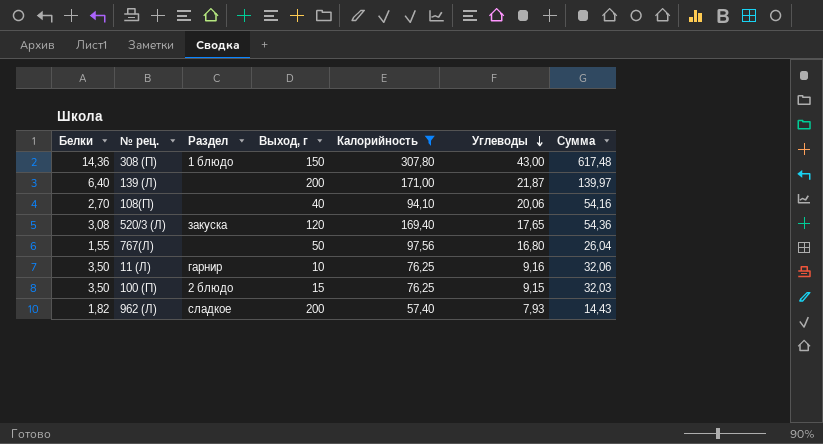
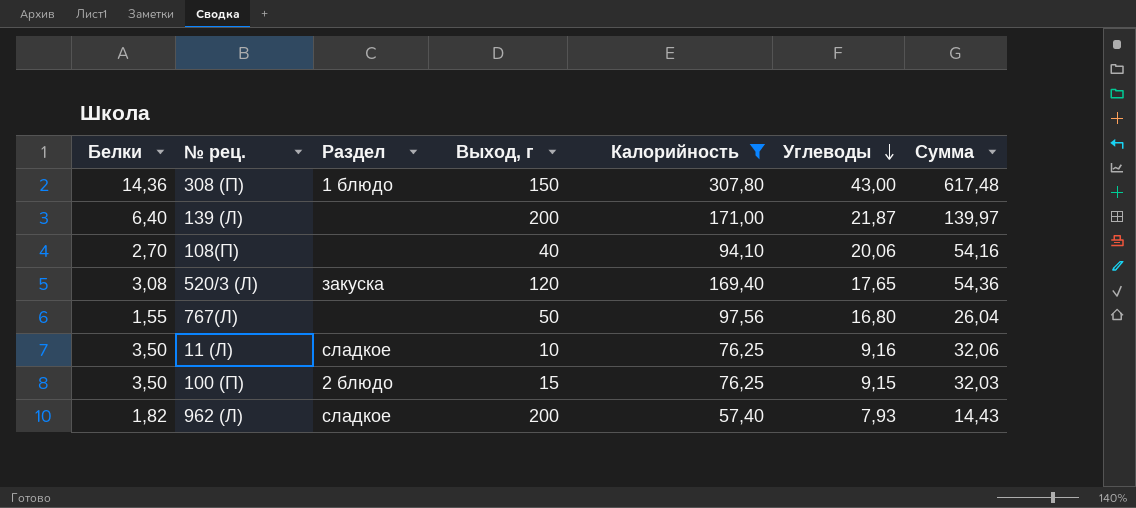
11 (Л) | Раздел: гарнир -> сладкое

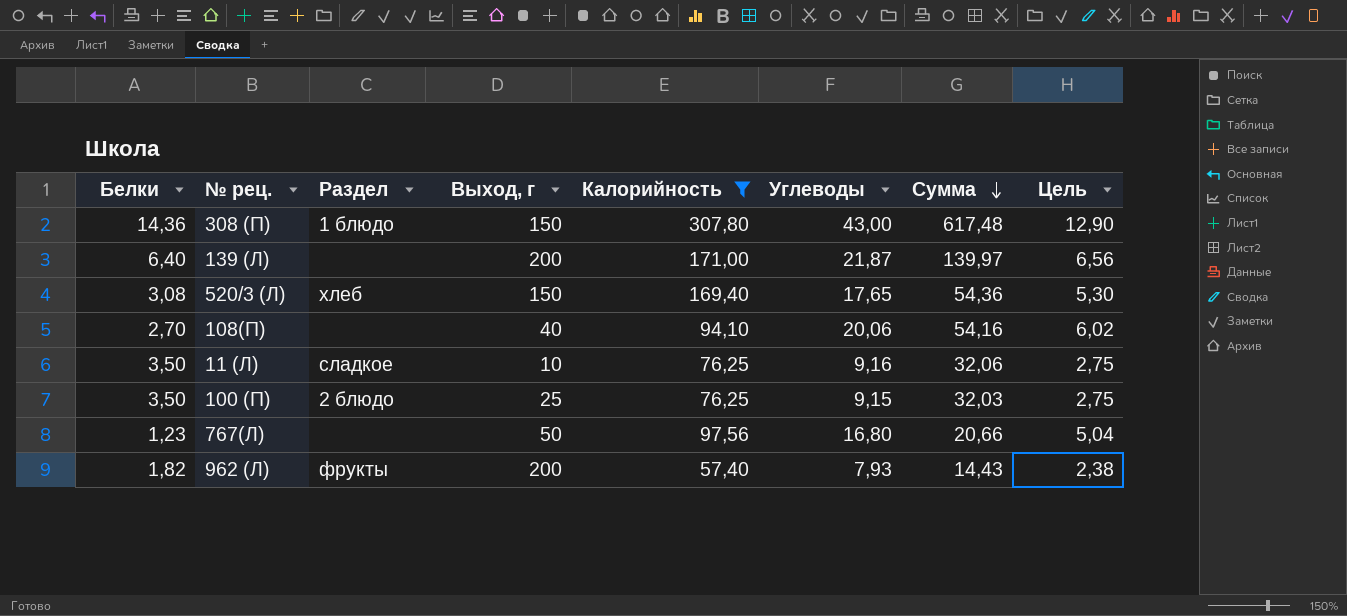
row order: Углеводы descending -> Сумма descending
column Цель | formula: none -> [Углеводы] * 0,3
520/3 (Л) | Раздел: закуска -> хлеб
520/3 (Л) | Выход, г: 120 -> 150
100 (П) | Выход, г: 15 -> 25
767(Л) | Белки: 1,55 -> 1,23
767(Л) | Сумма: 26,04 -> 20,66
962 (Л) | Раздел: сладкое -> фрукты

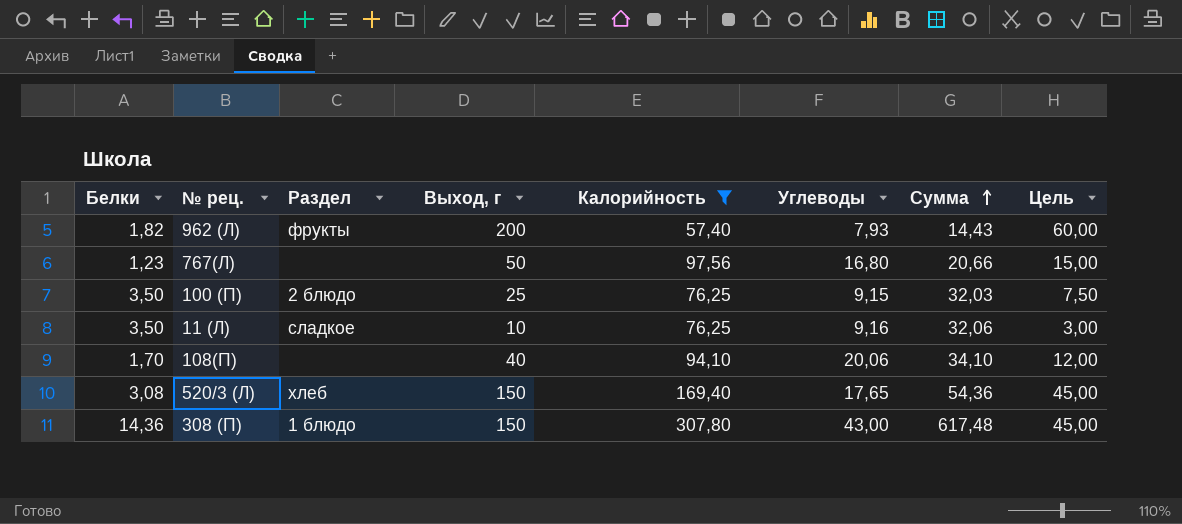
row order: Сумма descending -> Сумма ascending
column Цель | formula: [Углеводы] * 0,3 -> [Выход, г] * 0,3
row 139 (Л): 6,40 | none | 200 | 171,00 | 21,87 | 139,97 | 6,56 -> none
108(П) | Белки: 2,70 -> 1,70
108(П) | Сумма: 54,16 -> 34,10

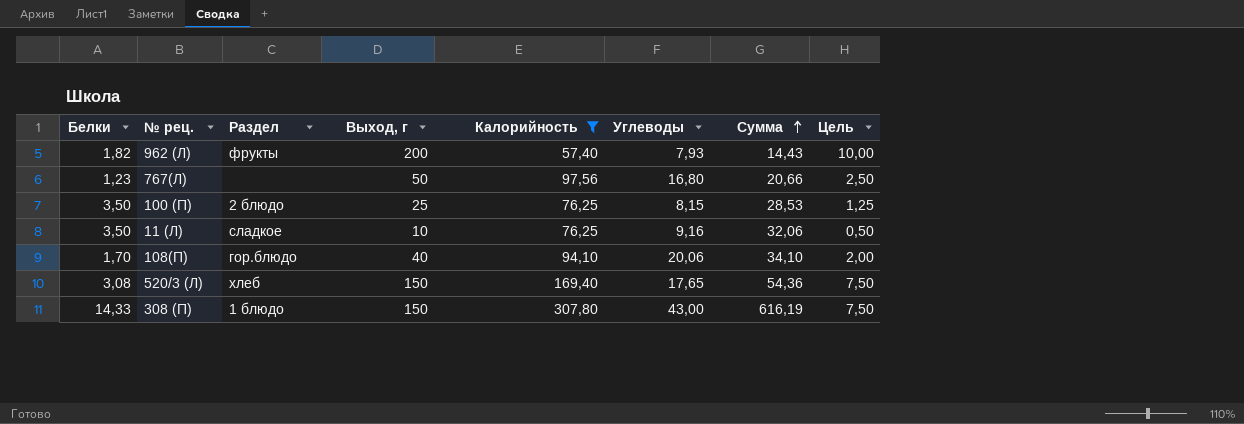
column Цель | formula: [Выход, г] * 0,3 -> [Выход, г] * 0,05
100 (П) | Углеводы: 9,15 -> 8,15
100 (П) | Сумма: 32,03 -> 28,53
108(П) | Раздел: none -> гор.блюдо
308 (П) | Белки: 14,36 -> 14,33
308 (П) | Сумма: 617,48 -> 616,19

